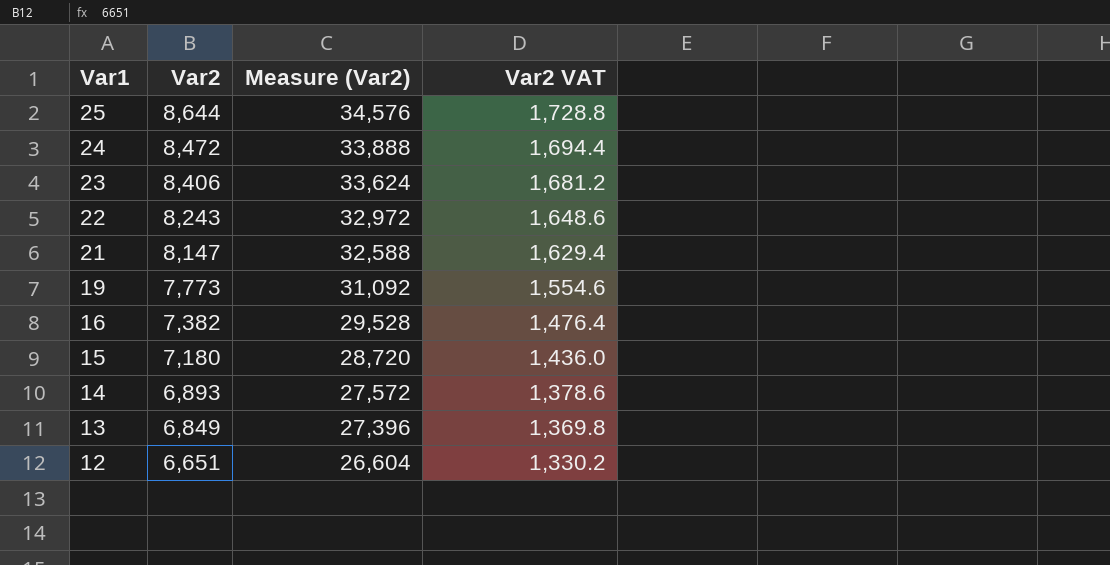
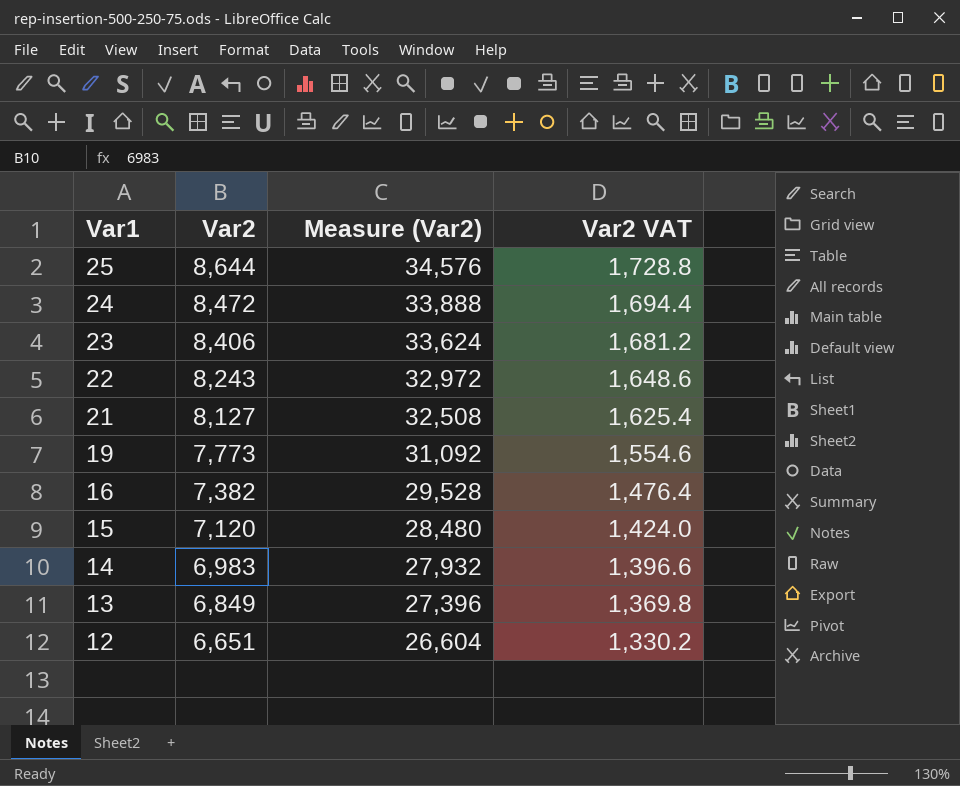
21 | Var2: 8,147 -> 8,127
21 | Measure (Var2): 32,588 -> 32,508
21 | Var2 VAT: 1,629.4 -> 1,625.4
15 | Var2: 7,180 -> 7,120
15 | Measure (Var2): 28,720 -> 28,480
15 | Var2 VAT: 1,436.0 -> 1,424.0
14 | Var2: 6,893 -> 6,983
14 | Measure (Var2): 27,572 -> 27,932
14 | Var2 VAT: 1,378.6 -> 1,396.6

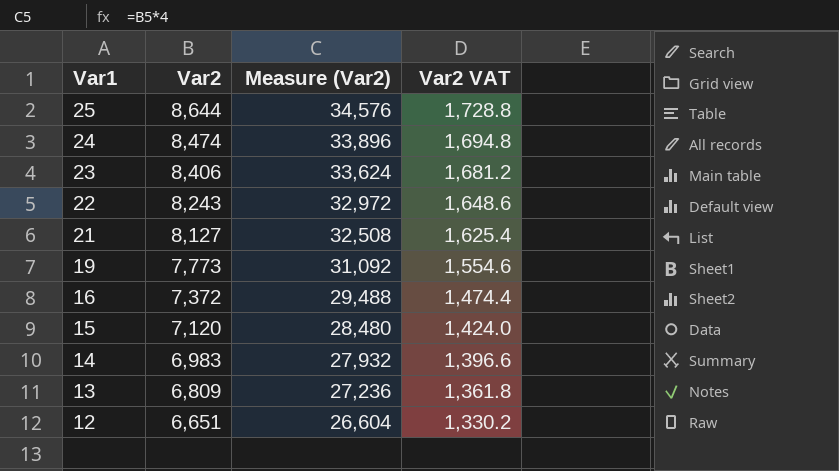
24 | Var2: 8,472 -> 8,474
24 | Measure (Var2): 33,888 -> 33,896
24 | Var2 VAT: 1,694.4 -> 1,694.8
16 | Var2: 7,382 -> 7,372
16 | Measure (Var2): 29,528 -> 29,488
16 | Var2 VAT: 1,476.4 -> 1,474.4
13 | Var2: 6,849 -> 6,809
13 | Measure (Var2): 27,396 -> 27,236
13 | Var2 VAT: 1,369.8 -> 1,361.8

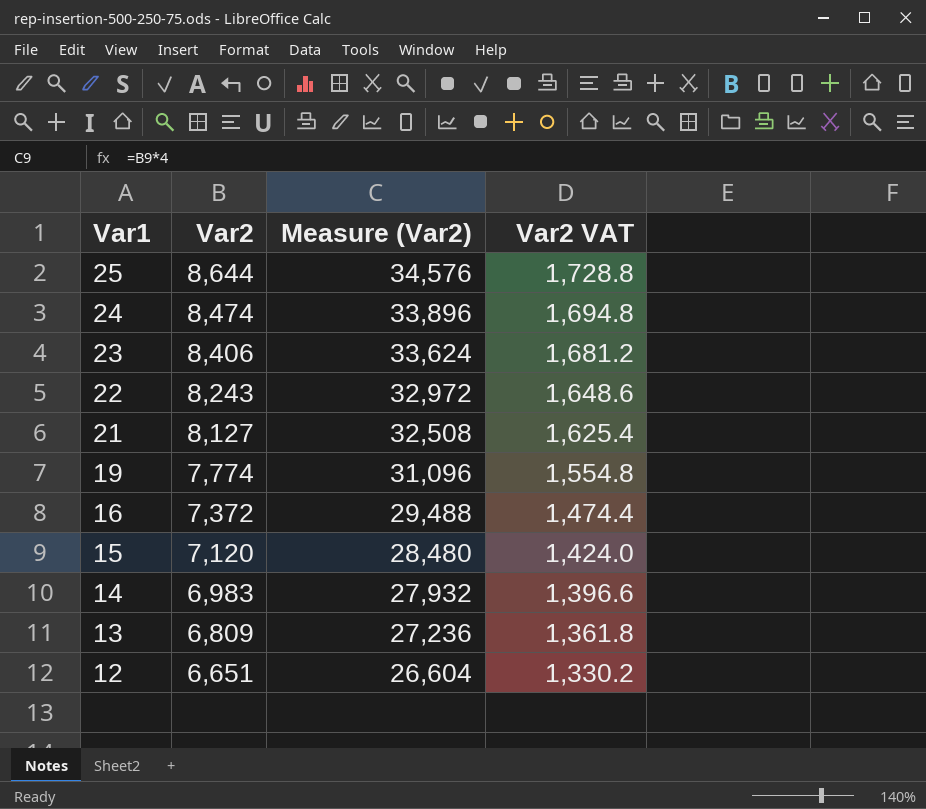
19 | Var2: 7,773 -> 7,774
19 | Measure (Var2): 31,092 -> 31,096
19 | Var2 VAT: 1,554.6 -> 1,554.8

